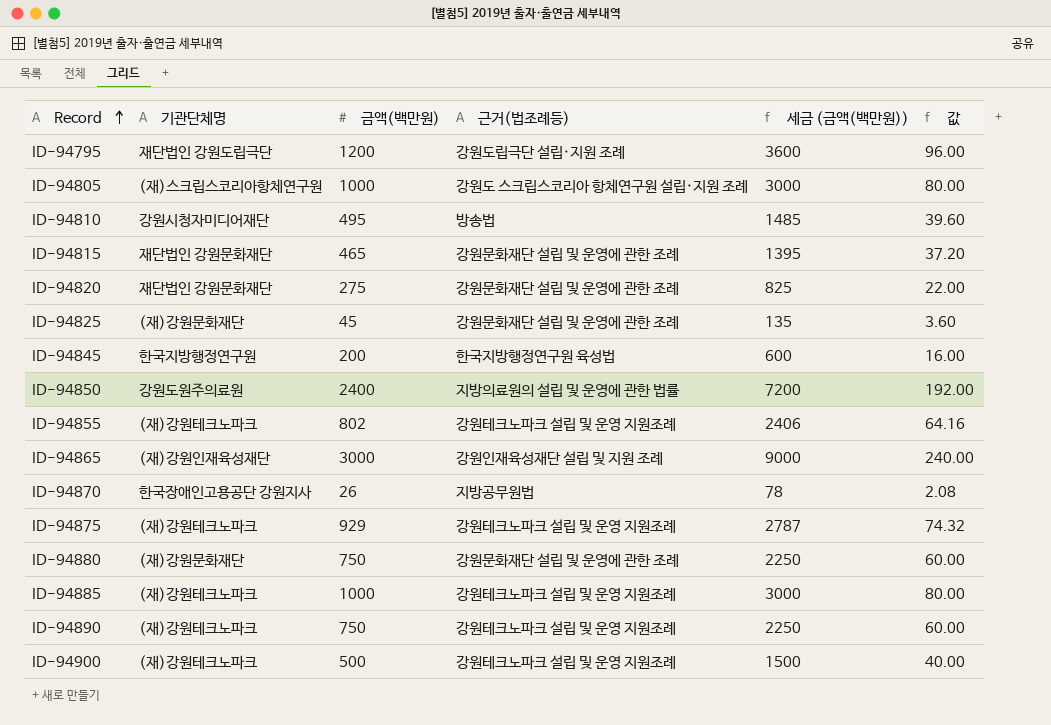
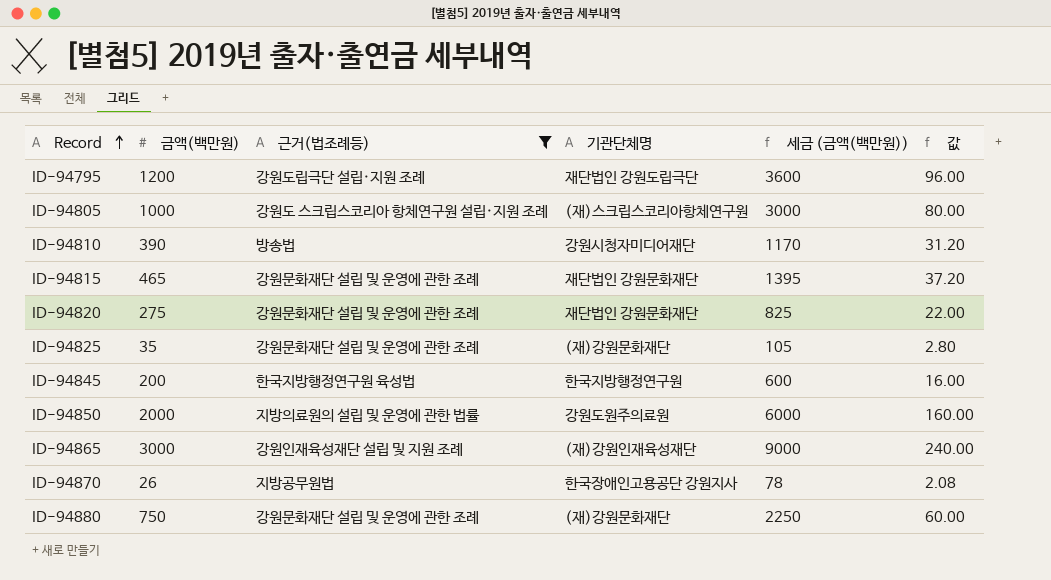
filter: none -> 근거(법조례등) != 강원테크노파크 설립 및 운영 지원조례
column 기관단체명 | position: 2 -> 4
ID-94810 | 금액(백만원): 495 -> 390
ID-94810 | 세금 (금액(백만원)): 1485 -> 1170
ID-94810 | 값: 39.60 -> 31.20
ID-94825 | 금액(백만원): 45 -> 35
ID-94825 | 세금 (금액(백만원)): 135 -> 105
ID-94825 | 값: 3.60 -> 2.80
ID-94850 | 금액(백만원): 2400 -> 2000
ID-94850 | 세금 (금액(백만원)): 7200 -> 6000
ID-94850 | 값: 192.00 -> 160.00

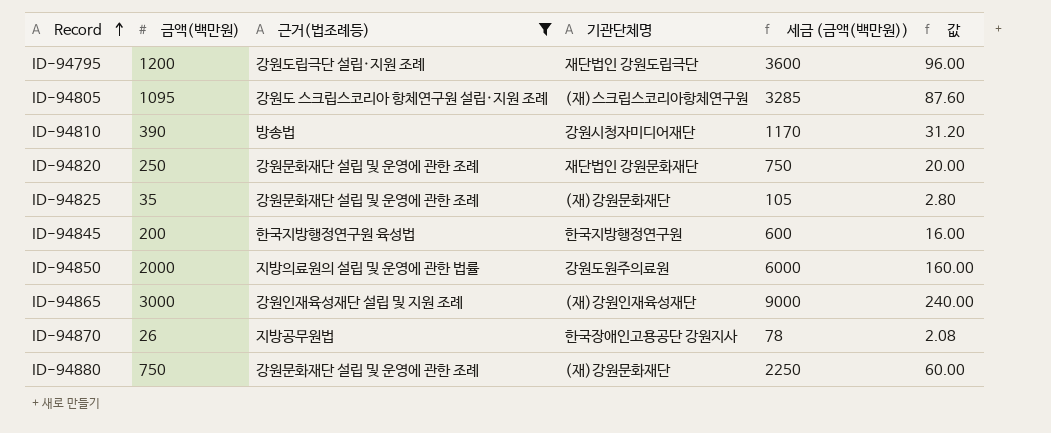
row ID-94815: 465 | 강원문화재단 설립 및 운영에 관한 조례 | 재단법인 강원문화재단 | 1395 | 37.20 -> none
ID-94805 | 금액(백만원): 1000 -> 1095
ID-94805 | 세금 (금액(백만원)): 3000 -> 3285
ID-94805 | 값: 80.00 -> 87.60
ID-94820 | 금액(백만원): 275 -> 250
ID-94820 | 세금 (금액(백만원)): 825 -> 750
ID-94820 | 값: 22.00 -> 20.00

